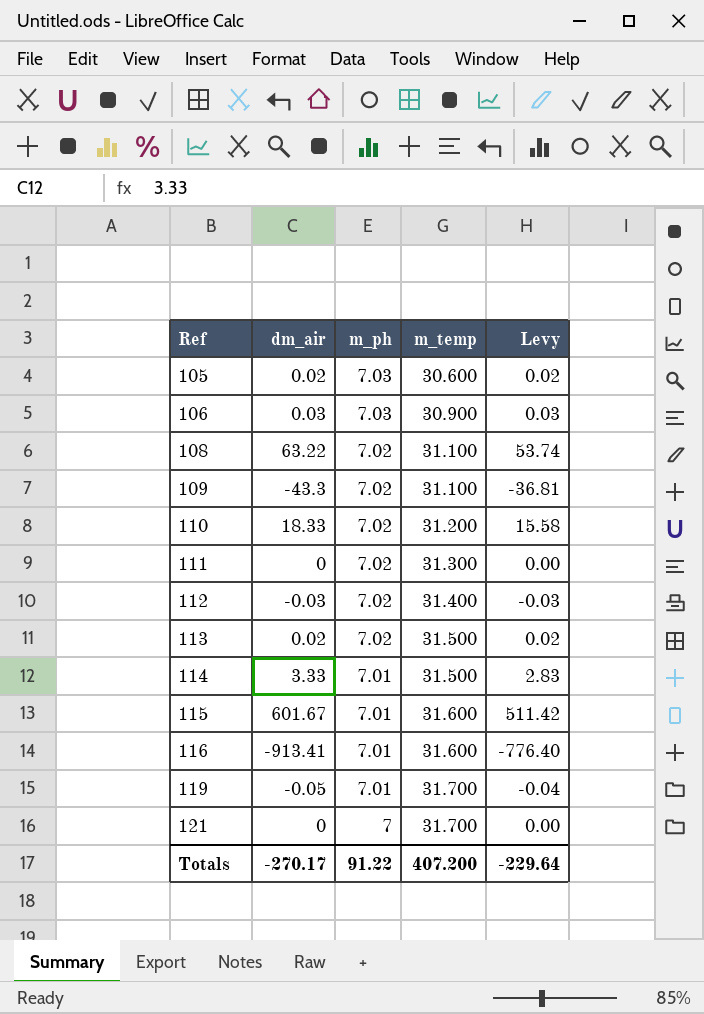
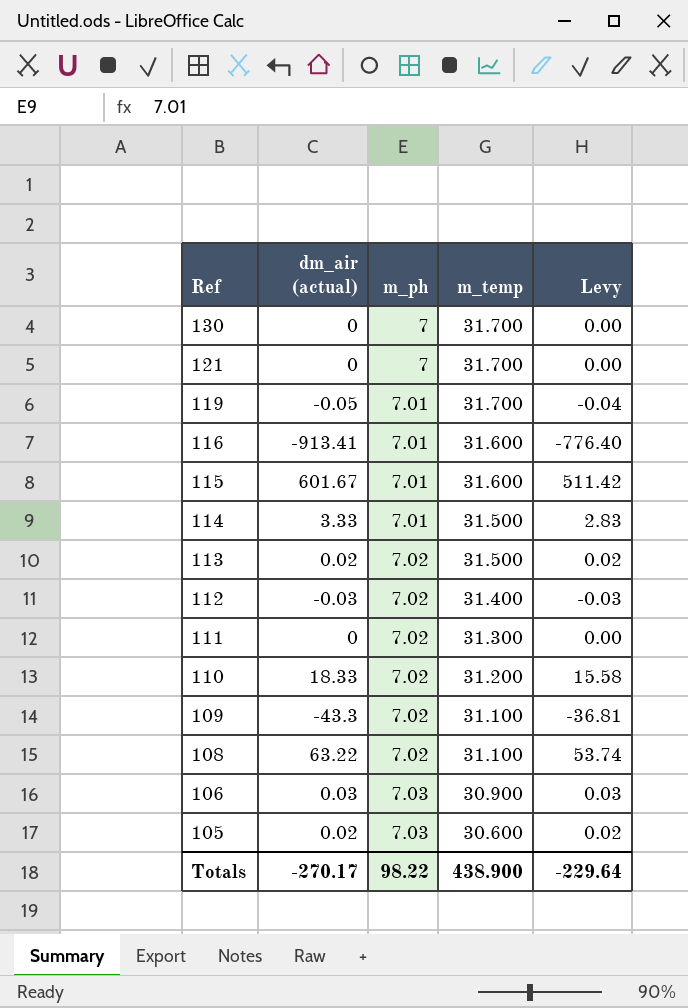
row order: Ref ascending -> Ref descending
column name: dm_air -> dm_air (actual)
row 130: none -> 0 | 7 | 31.700 | 0.00
Totals | m_ph: 91.22 -> 98.22
Totals | m_temp: 407.200 -> 438.900

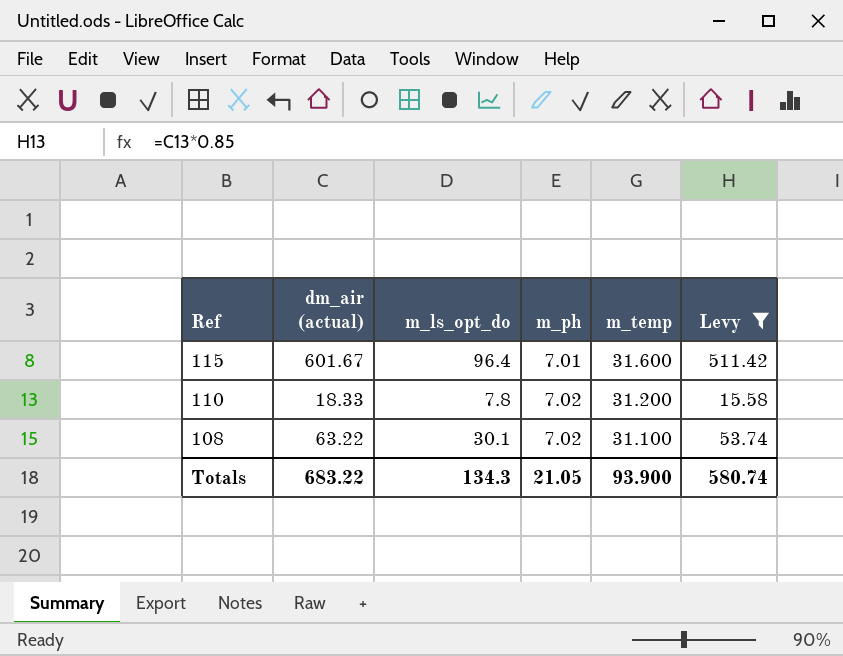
filter: none -> Levy >= 15.58
column m_ls_opt_do | position: none -> 3
Totals | dm_air (actual): -270.17 -> 683.22
Totals | m_ph: 98.22 -> 21.05
Totals | m_temp: 438.900 -> 93.900
Totals | Levy: -229.64 -> 580.74

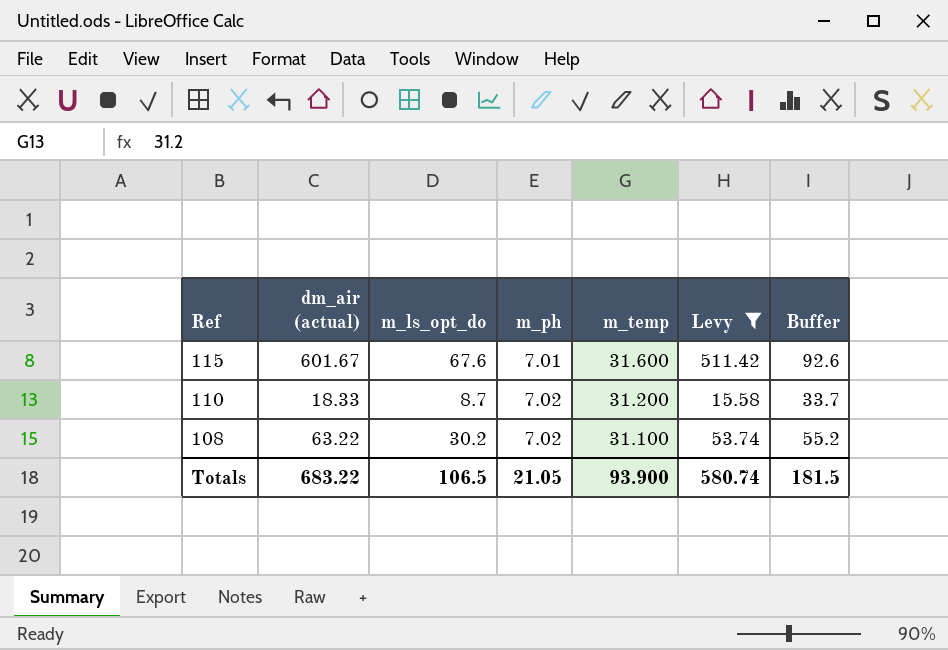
column Buffer | formula: none -> [m_ls_opt_do] + 25
115 | m_ls_opt_do: 96.4 -> 67.6
110 | m_ls_opt_do: 7.8 -> 8.7
108 | m_ls_opt_do: 30.1 -> 30.2
Totals | m_ls_opt_do: 134.3 -> 106.5

